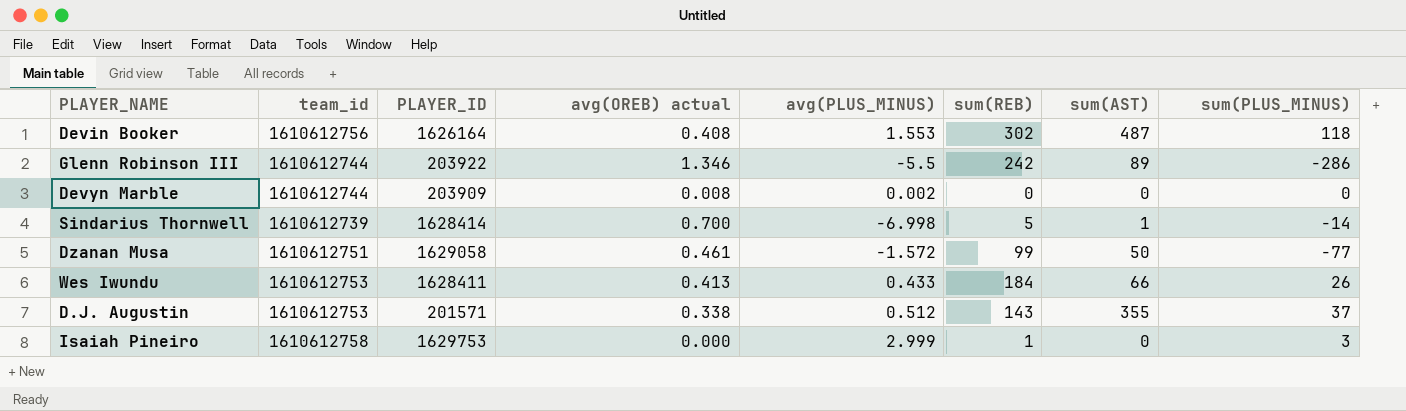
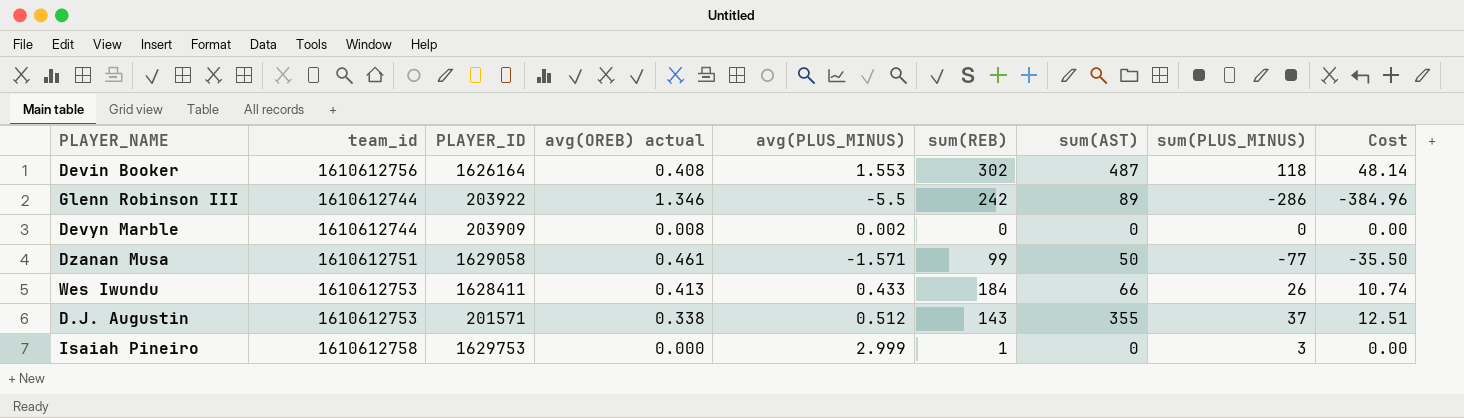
column Cost | formula: none -> [avg(OREB) actual] * [sum(PLUS_MINUS)]
row Sindarius Thornwell: 1610612739 | 1628414 | 0.700 | -6.998 | 5 | 1 | -14 -> none
Dzanan Musa | avg(PLUS_MINUS): -1.572 -> -1.571

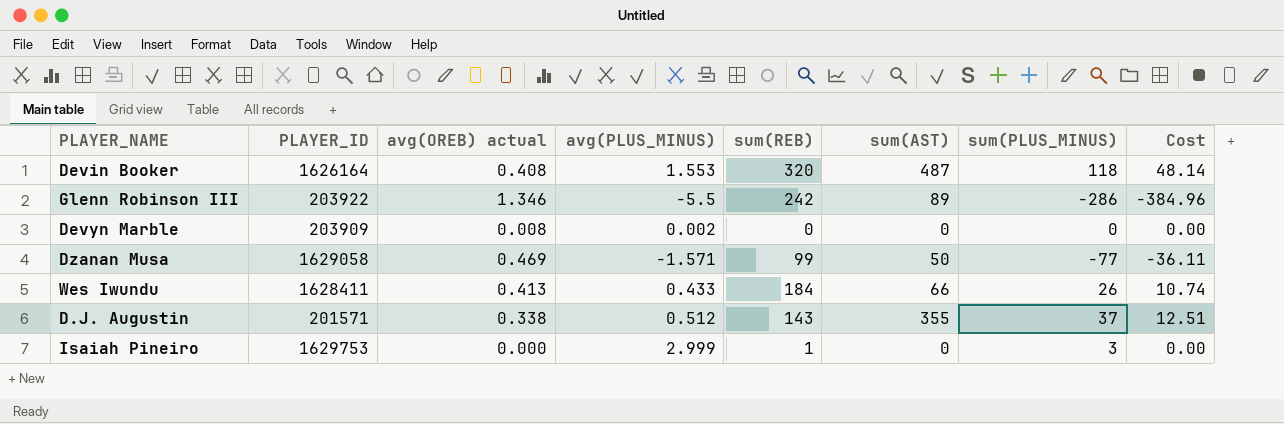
column team_id | position: 2 -> none
Devin Booker | sum(REB): 302 -> 320
Dzanan Musa | avg(OREB) actual: 0.461 -> 0.469
Dzanan Musa | Cost: -35.50 -> -36.11

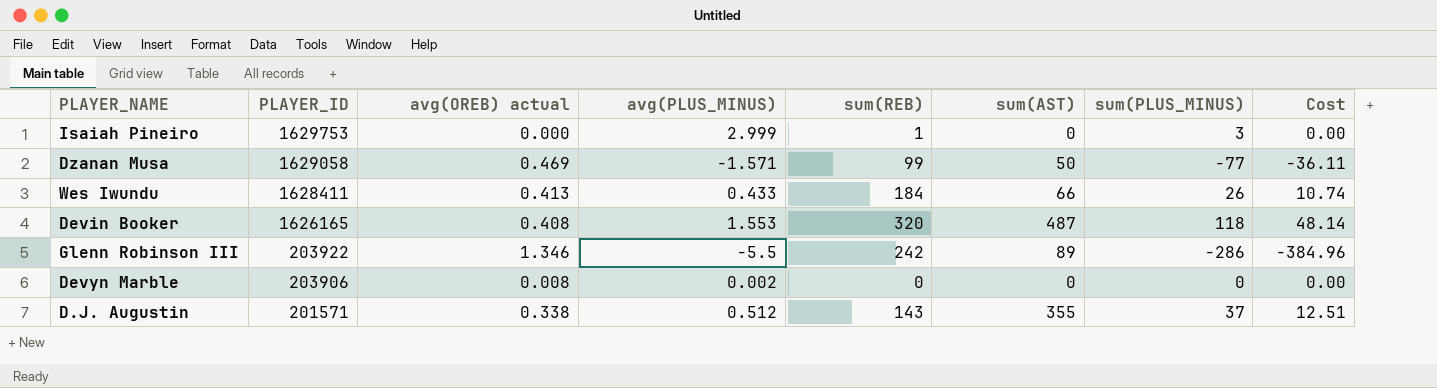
row order: none -> PLAYER_ID descending
Devin Booker | PLAYER_ID: 1626164 -> 1626165
Devyn Marble | PLAYER_ID: 203909 -> 203906

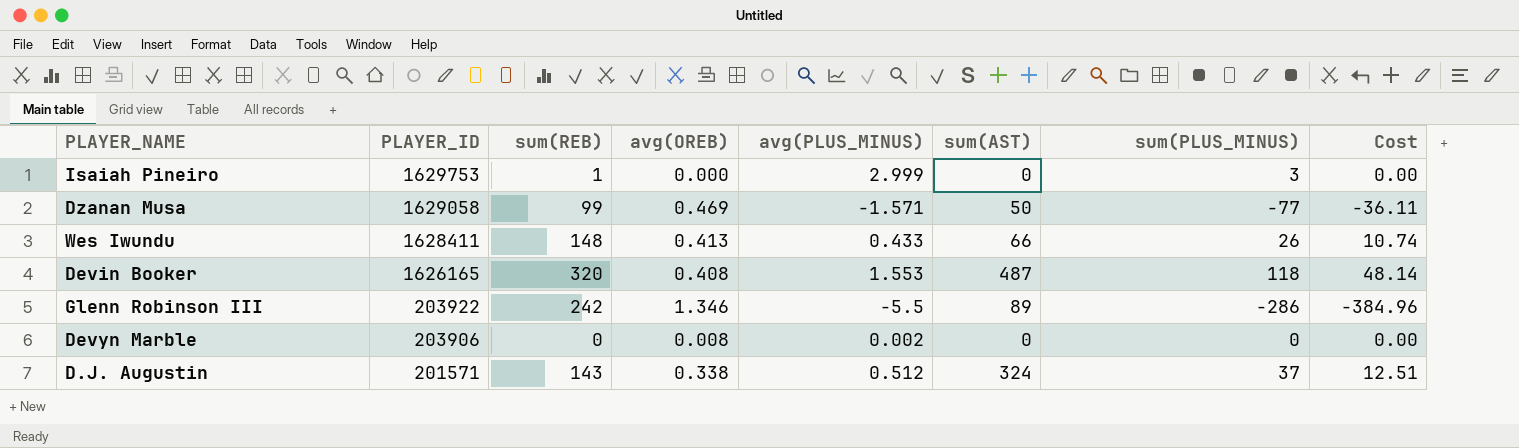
column sum(REB) | position: 5 -> 3
column name: avg(OREB) actual -> avg(OREB)
Wes Iwundu | sum(REB): 184 -> 148
D.J. Augustin | sum(AST): 355 -> 324

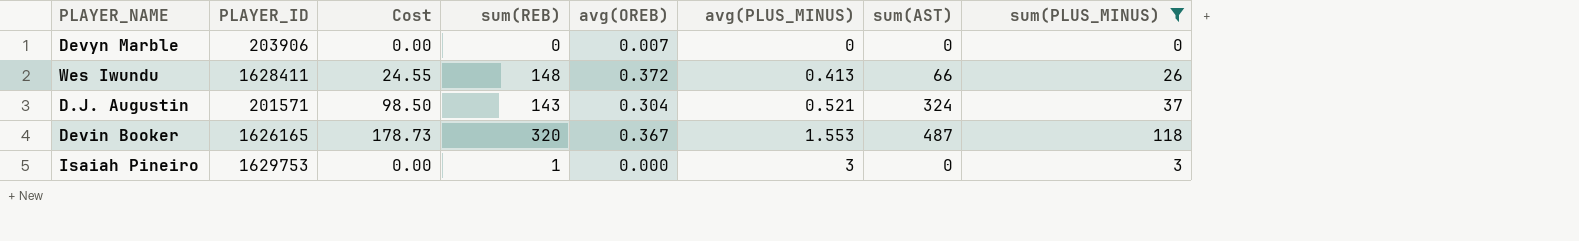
filter: none -> sum(PLUS_MINUS) >= 0
row order: PLAYER_ID descending -> avg(PLUS_MINUS) ascending
column Cost | formula: [avg(OREB)] * [sum(PLUS_MINUS)] -> [avg(OREB)] * [sum(AST)]
column Cost | position: 8 -> 3
Devyn Marble | avg(OREB): 0.008 -> 0.007
Devyn Marble | avg(PLUS_MINUS): 0.002 -> 0
Wes Iwundu | avg(OREB): 0.413 -> 0.372
Wes Iwundu | avg(PLUS_MINUS): 0.433 -> 0.413
D.J. Augustin | avg(OREB): 0.338 -> 0.304
D.J. Augustin | avg(PLUS_MINUS): 0.512 -> 0.521
Devin Booker | avg(OREB): 0.408 -> 0.367
Isaiah Pineiro | avg(PLUS_MINUS): 2.999 -> 3

